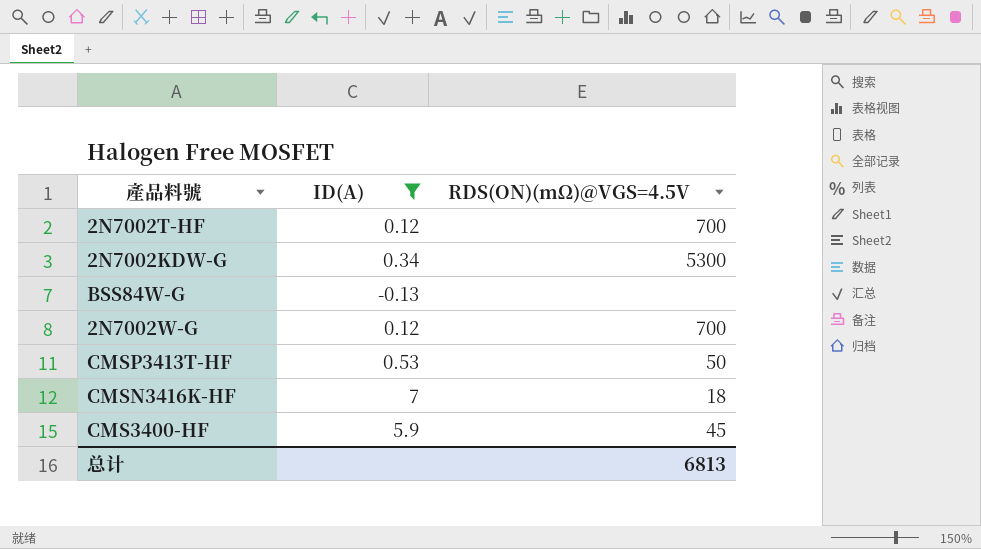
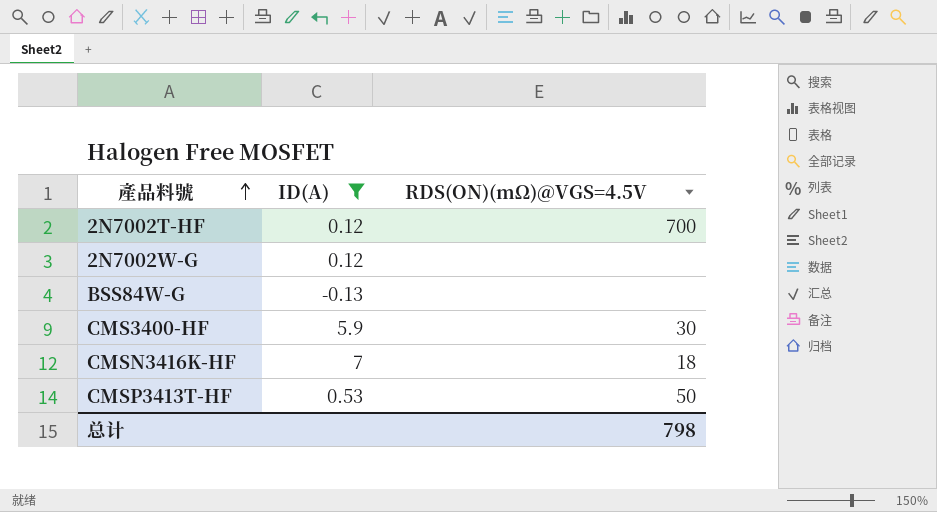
row order: none -> 產品料號 ascending
row 2N7002KDW-G: 0.34 | 5300 -> none
2N7002W-G | RDS(ON)(mΩ)@VGS=4.5V: 700 -> none
CMS3400-HF | RDS(ON)(mΩ)@VGS=4.5V: 45 -> 30
总计 | RDS(ON)(mΩ)@VGS=4.5V: 6813 -> 798

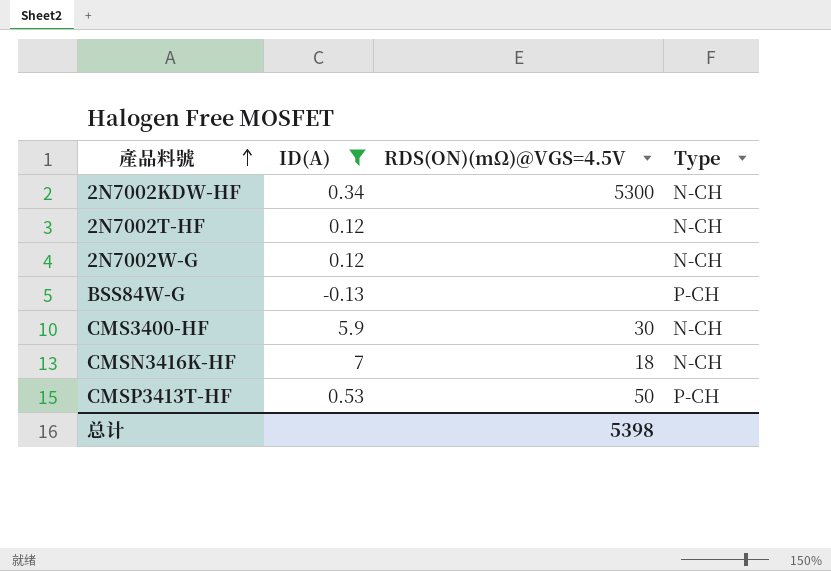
column Type | position: none -> 4
row 2N7002KDW-HF: none -> 0.34 | 5300 | N-CH
2N7002T-HF | RDS(ON)(mΩ)@VGS=4.5V: 700 -> none
总计 | RDS(ON)(mΩ)@VGS=4.5V: 798 -> 5398

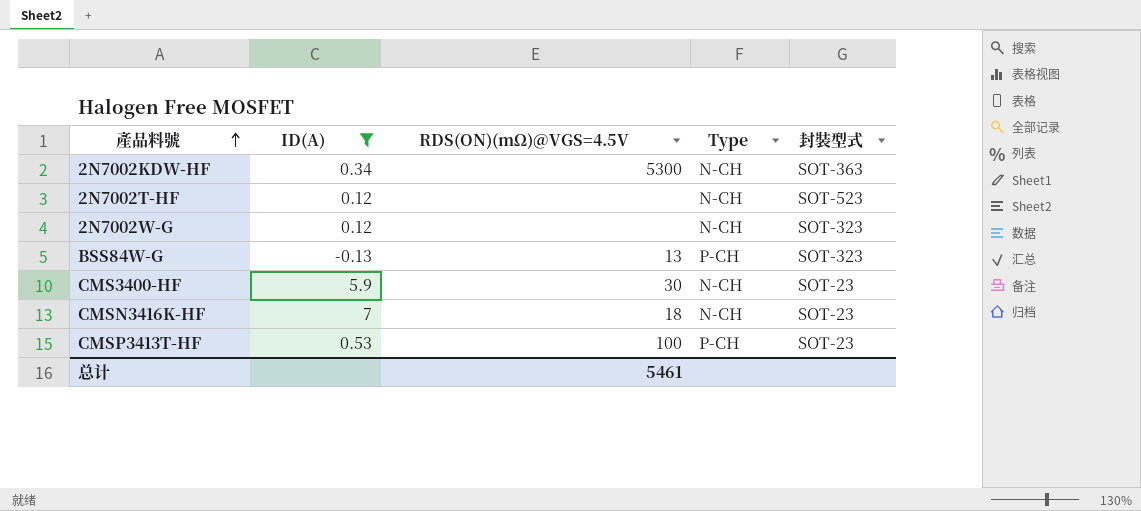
column 封裝型式 | position: none -> 5
BSS84W-G | RDS(ON)(mΩ)@VGS=4.5V: none -> 13
CMSP3413T-HF | RDS(ON)(mΩ)@VGS=4.5V: 50 -> 100
总计 | RDS(ON)(mΩ)@VGS=4.5V: 5398 -> 5461

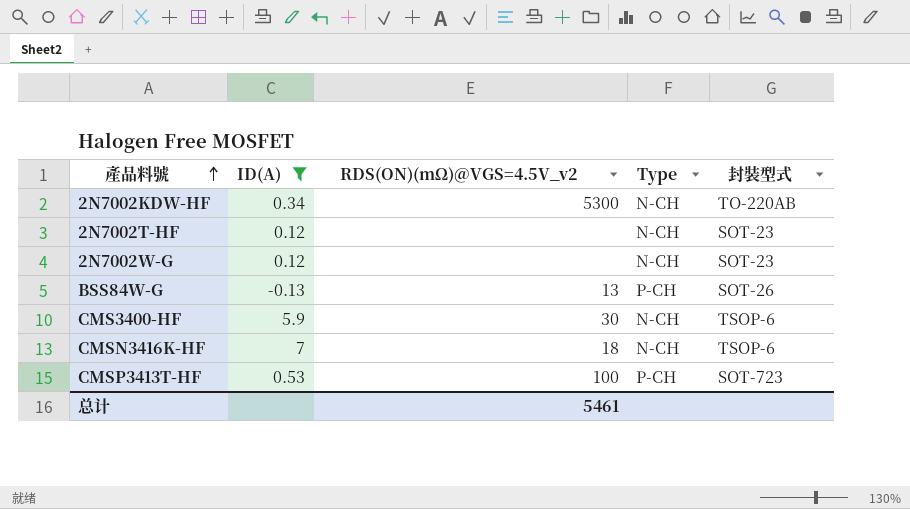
column name: RDS(ON)(mΩ)@VGS=4.5V -> RDS(ON)(mΩ)@VGS=4.5V_v2
2N7002KDW-HF | 封裝型式: SOT-363 -> TO-220AB
2N7002T-HF | 封裝型式: SOT-523 -> SOT-23
2N7002W-G | 封裝型式: SOT-323 -> SOT-23
BSS84W-G | 封裝型式: SOT-323 -> SOT-26
CMS3400-HF | 封裝型式: SOT-23 -> TSOP-6
CMSN3416K-HF | 封裝型式: SOT-23 -> TSOP-6
CMSP3413T-HF | 封裝型式: SOT-23 -> SOT-723

